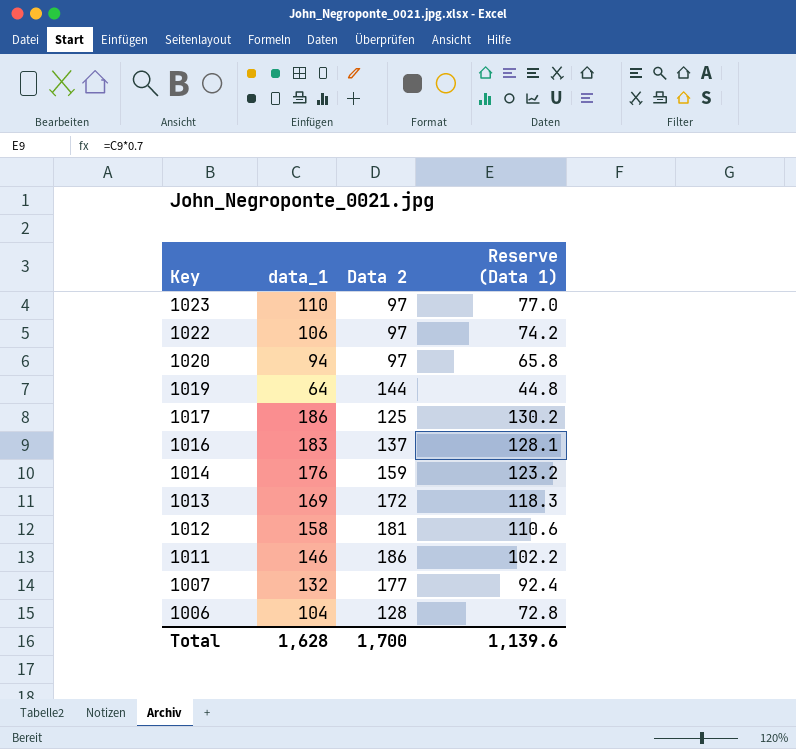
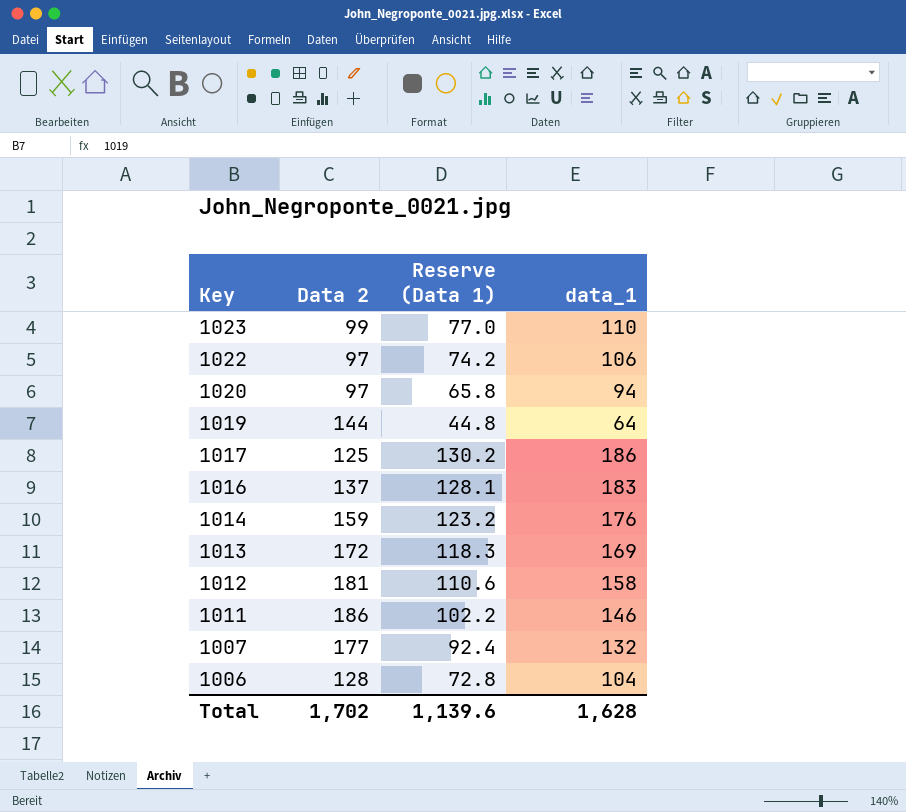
column data_1 | position: 2 -> 4
1023 | Data 2: 97 -> 99
Total | Data 2: 1,700 -> 1,702

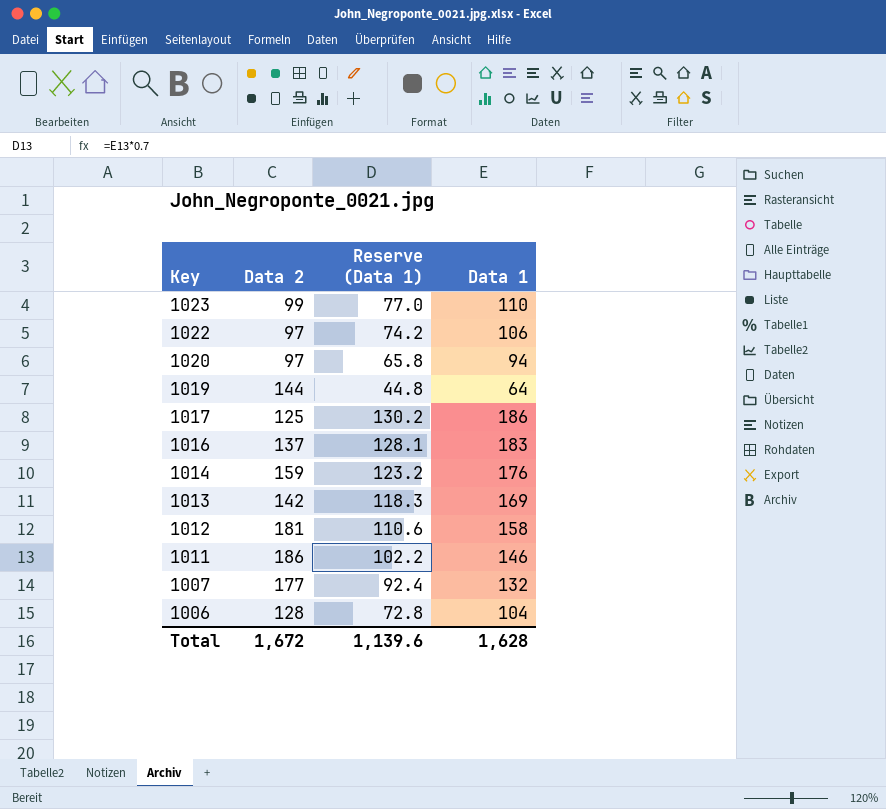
column name: data_1 -> Data 1
1013 | Data 2: 172 -> 142
Total | Data 2: 1,702 -> 1,672

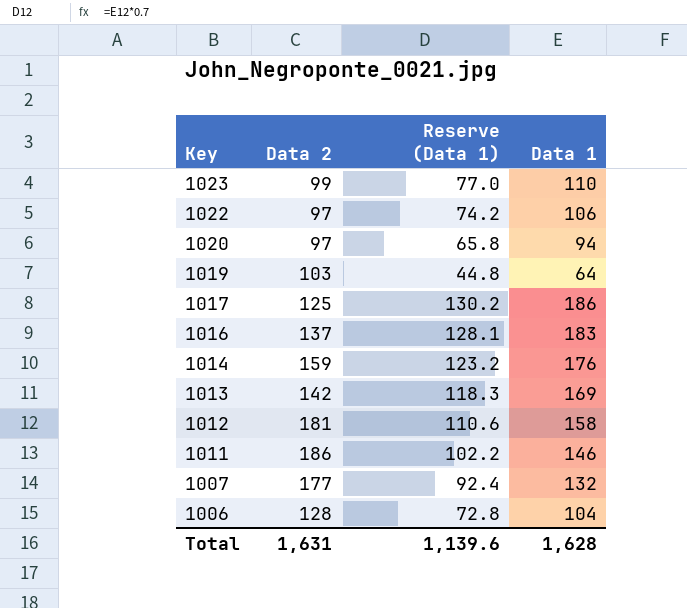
1019 | Data 2: 144 -> 103
Total | Data 2: 1,672 -> 1,631

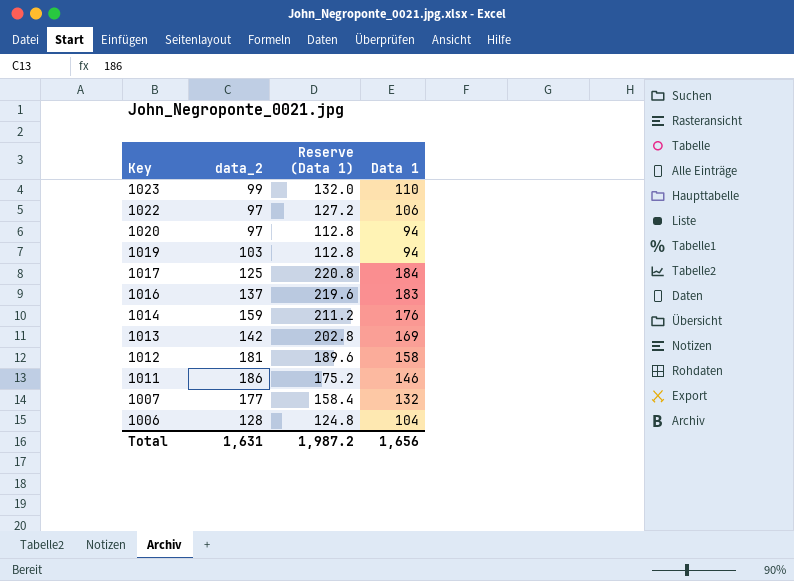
column name: Data 2 -> data_2
column Reserve (Data 1) | formula: [Data 1] * 0.7 -> [Data 1] * 1.2
1019 | Data 1: 64 -> 94
1017 | Data 1: 186 -> 184
Total | Reserve (Data 1): 1,139.6 -> 1,987.2
Total | Data 1: 1,628 -> 1,656

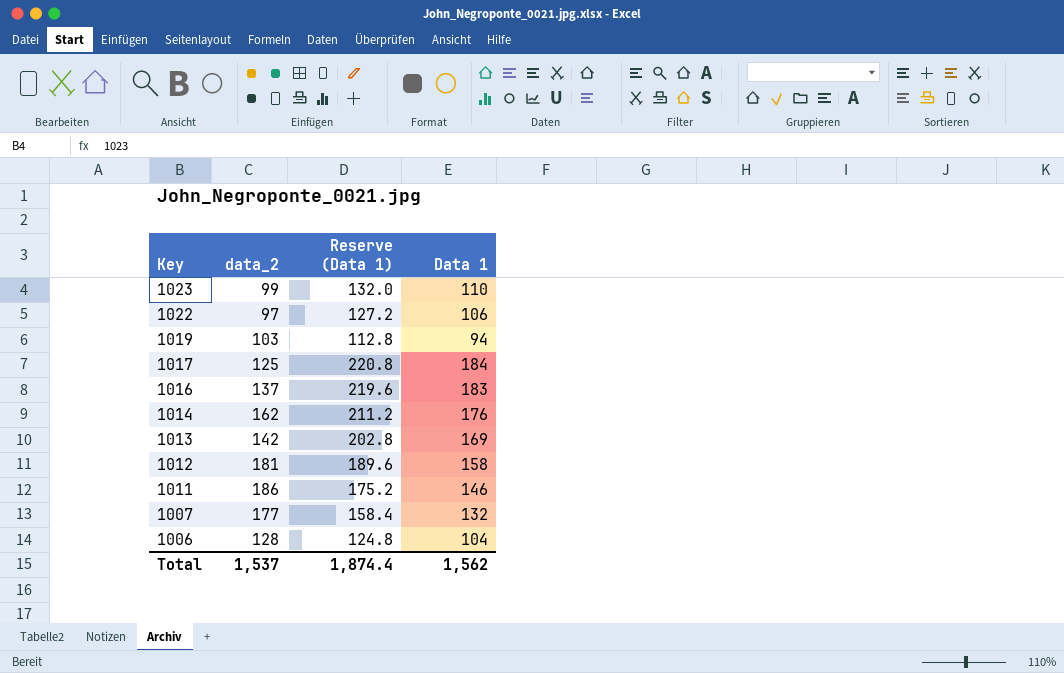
row 1020: 97 | 112.8 | 94 -> none
1014 | data_2: 159 -> 162
Total | data_2: 1,631 -> 1,537
Total | Reserve (Data 1): 1,987.2 -> 1,874.4
Total | Data 1: 1,656 -> 1,562

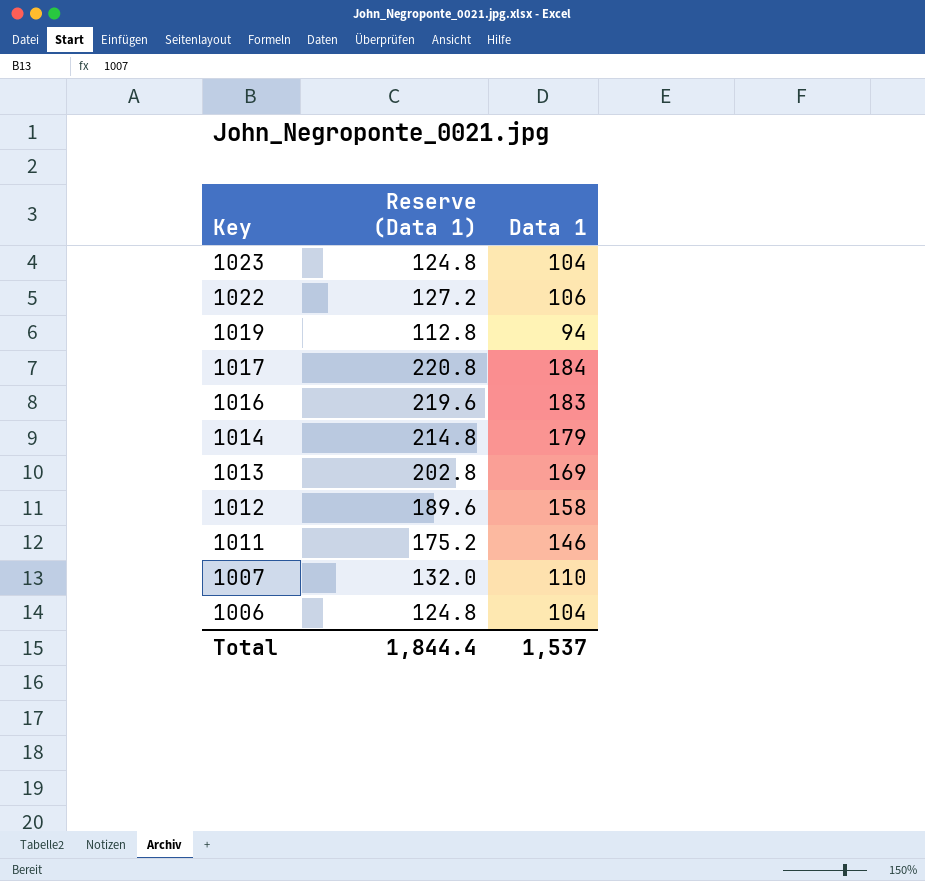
column data_2 | position: 2 -> none
1023 | Reserve (Data 1): 132.0 -> 124.8
1023 | Data 1: 110 -> 104
1014 | Reserve (Data 1): 211.2 -> 214.8
1014 | Data 1: 176 -> 179
1007 | Reserve (Data 1): 158.4 -> 132.0
1007 | Data 1: 132 -> 110
Total | Reserve (Data 1): 1,874.4 -> 1,844.4
Total | Data 1: 1,562 -> 1,537

